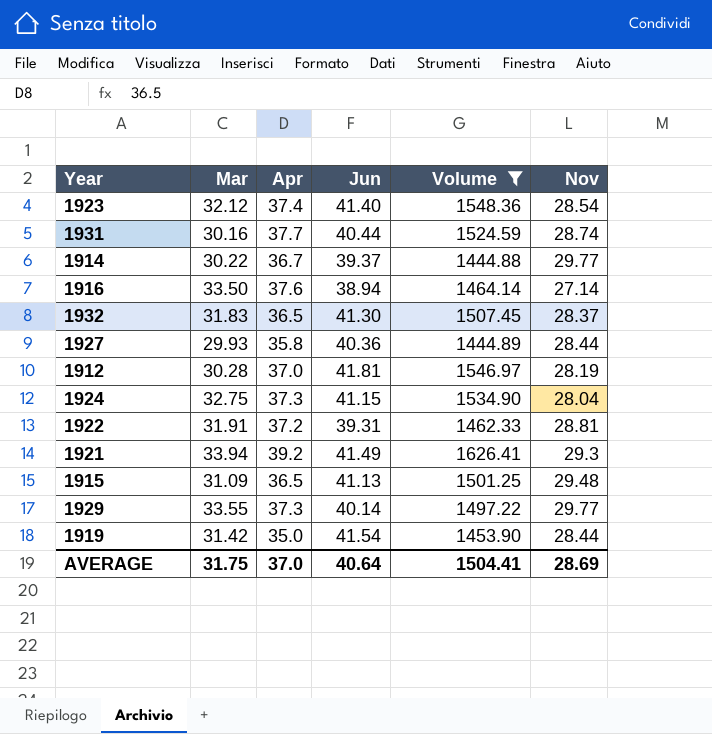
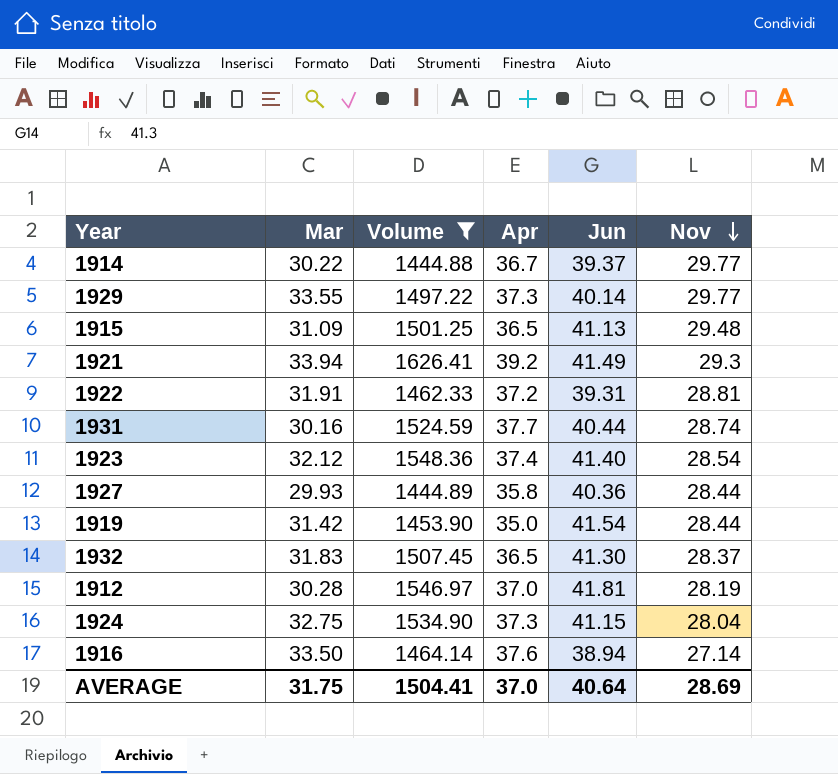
row order: none -> Nov descending
column Volume | position: 5 -> 3

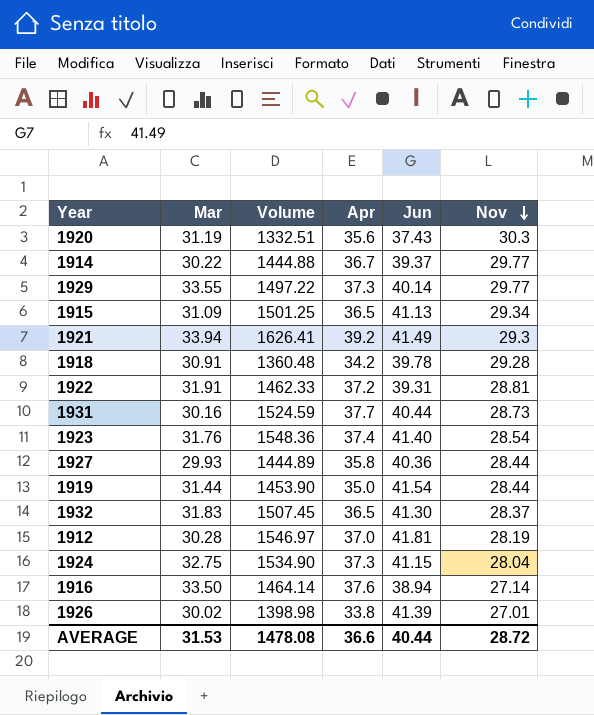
filter: Volume >= 1444.88 -> none
1915 | Nov: 29.48 -> 29.34
1931 | Nov: 28.74 -> 28.73
1923 | Mar: 32.12 -> 31.76
1919 | Mar: 31.42 -> 31.44
AVERAGE | Mar: 31.75 -> 31.53
AVERAGE | Volume: 1504.41 -> 1478.08
AVERAGE | Apr: 37.0 -> 36.6
AVERAGE | Jun: 40.64 -> 40.44
AVERAGE | Nov: 28.69 -> 28.72

